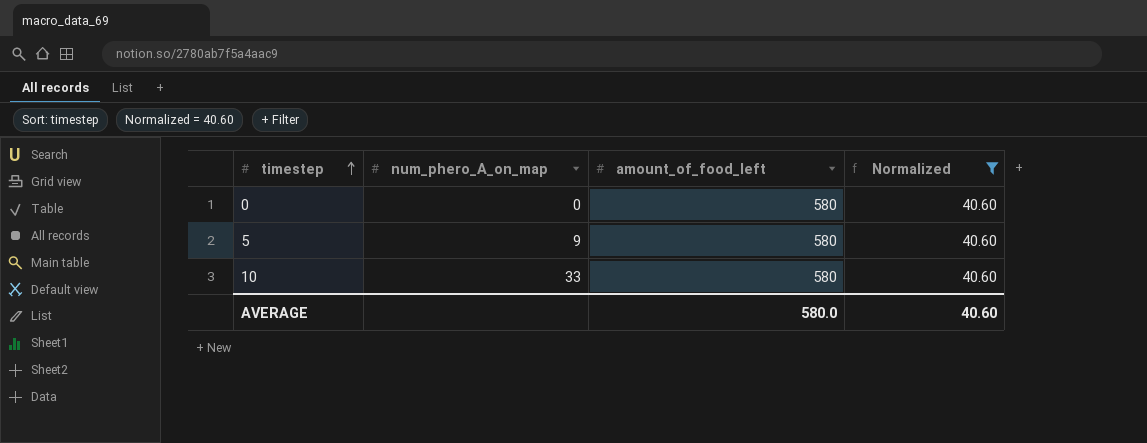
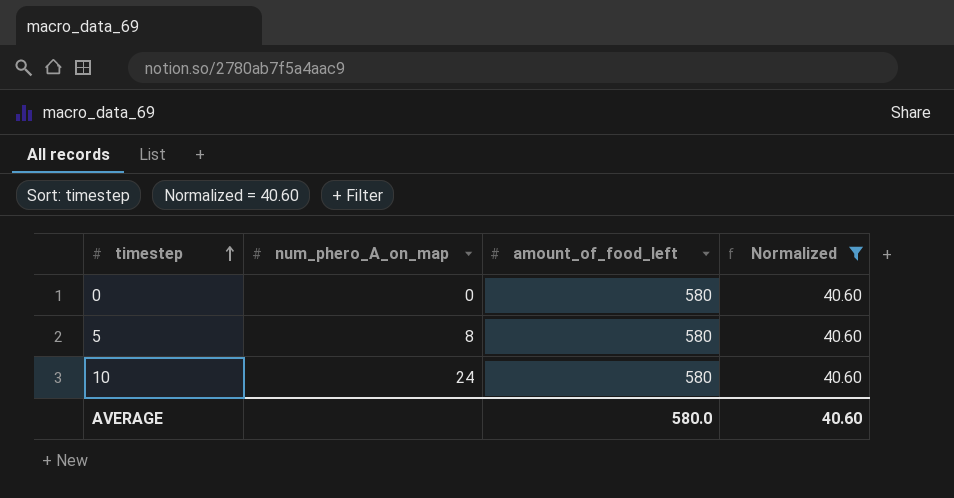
5 | num_phero_A_on_map: 9 -> 8
10 | num_phero_A_on_map: 33 -> 24

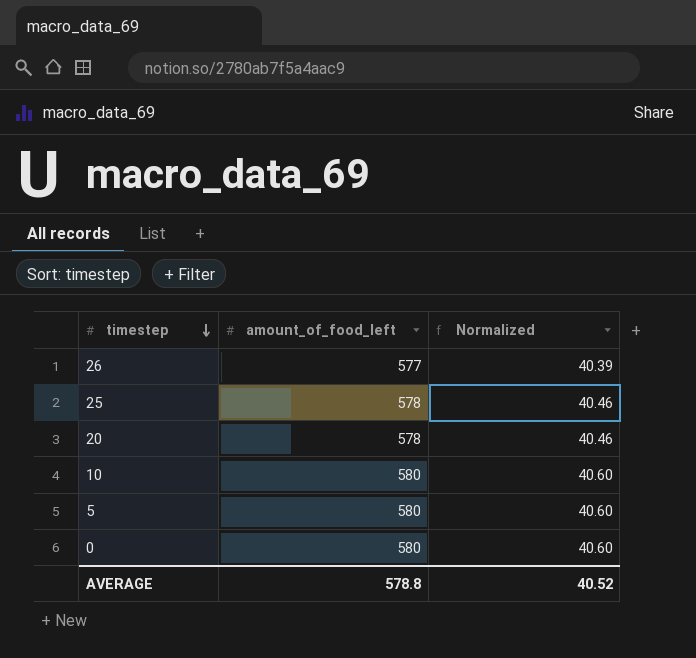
filter: Normalized = 40.60 -> none
row order: timestep ascending -> timestep descending
column num_phero_A_on_map | position: 2 -> none
AVERAGE | amount_of_food_left: 580.0 -> 578.8
AVERAGE | Normalized: 40.60 -> 40.52

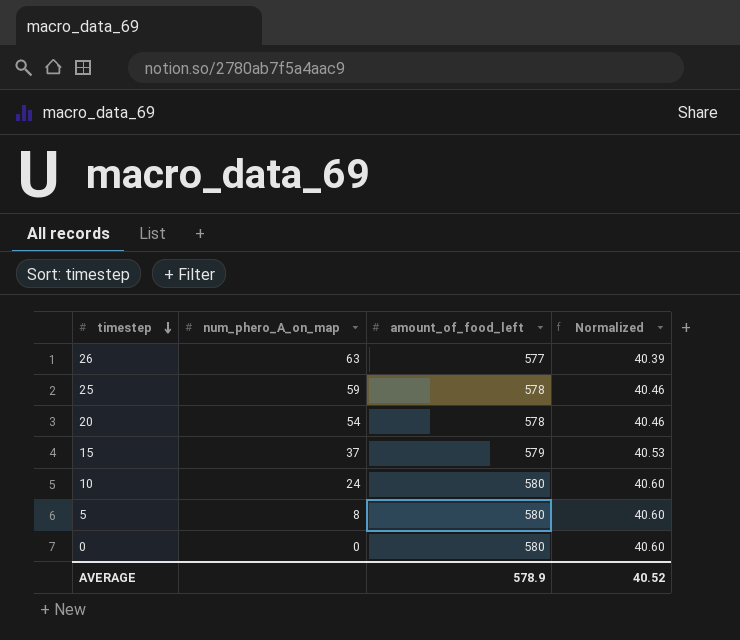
column num_phero_A_on_map | position: none -> 2
row 15: none -> 37 | 579 | 40.53
AVERAGE | amount_of_food_left: 578.8 -> 578.9

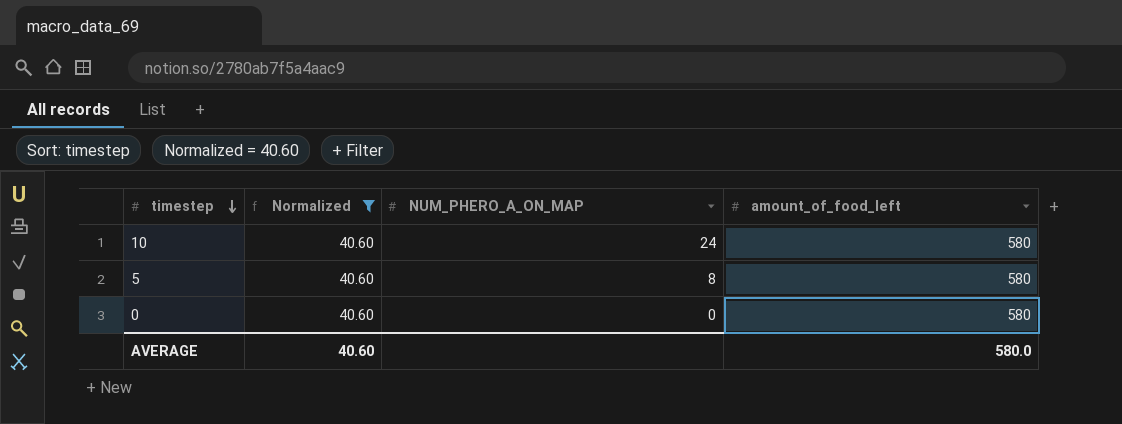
filter: none -> Normalized = 40.60
column Normalized | position: 4 -> 2
column name: num_phero_A_on_map -> NUM_PHERO_A_ON_MAP
AVERAGE | Normalized: 40.52 -> 40.60
AVERAGE | amount_of_food_left: 578.9 -> 580.0

